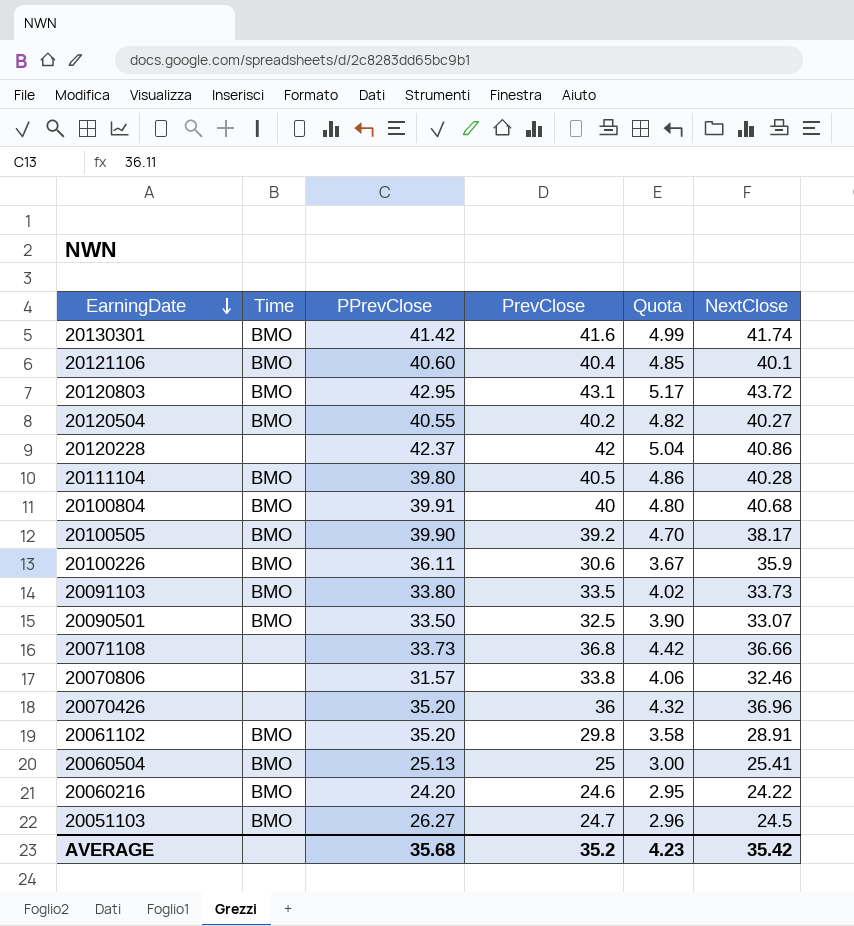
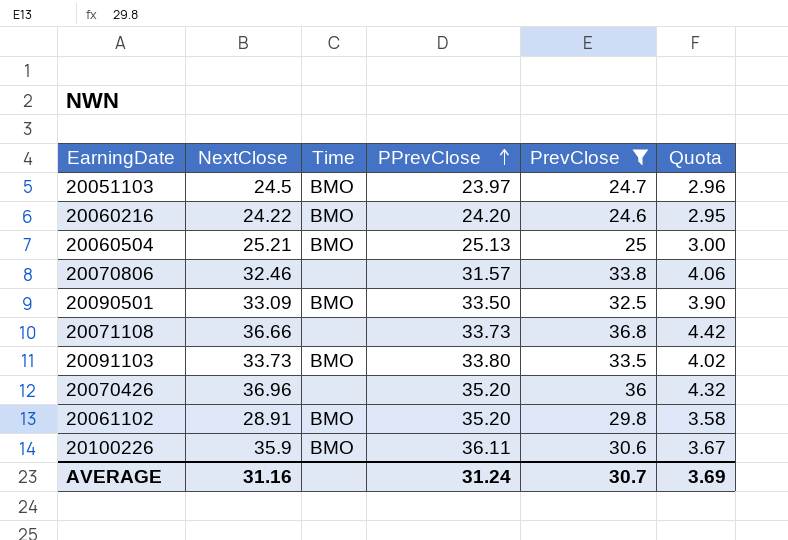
filter: none -> PrevClose <= 36.8
row order: EarningDate descending -> PPrevClose ascending
column NextClose | position: 6 -> 2
20051103 | PPrevClose: 26.27 -> 23.97
20060504 | NextClose: 25.41 -> 25.21
20090501 | NextClose: 33.07 -> 33.09
AVERAGE | NextClose: 35.42 -> 31.16
AVERAGE | PPrevClose: 35.68 -> 31.24
AVERAGE | PrevClose: 35.2 -> 30.7
AVERAGE | Quota: 4.23 -> 3.69

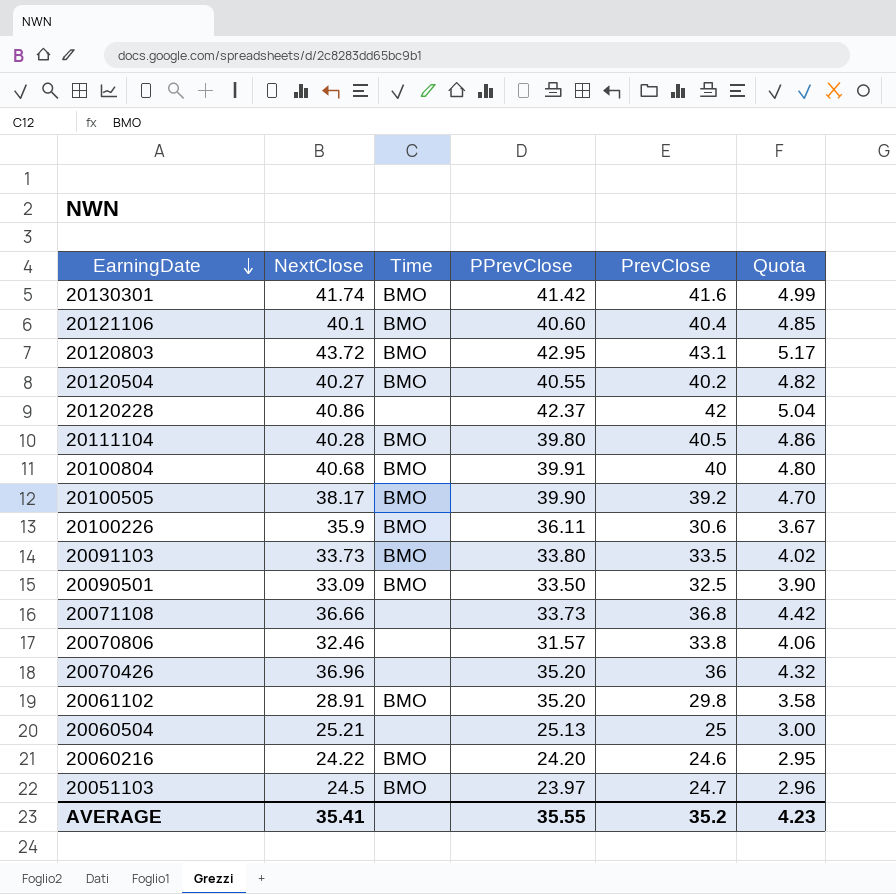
filter: PrevClose <= 36.8 -> none
row order: PPrevClose ascending -> EarningDate descending
20060504 | Time: BMO -> none
AVERAGE | NextClose: 31.16 -> 35.41
AVERAGE | PPrevClose: 31.24 -> 35.55
AVERAGE | PrevClose: 30.7 -> 35.2
AVERAGE | Quota: 3.69 -> 4.23

